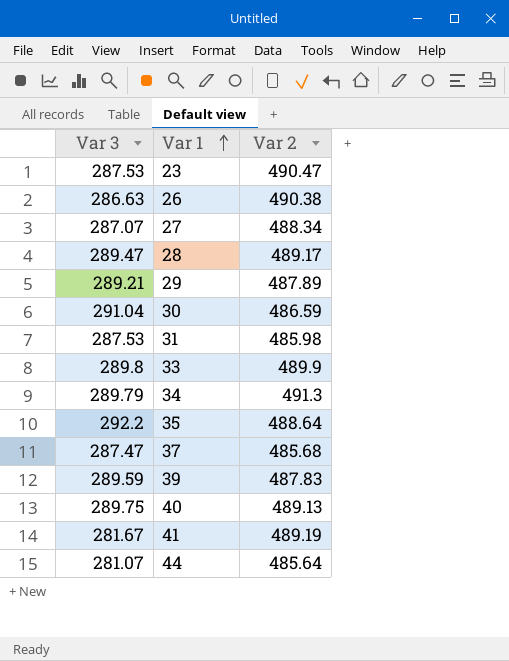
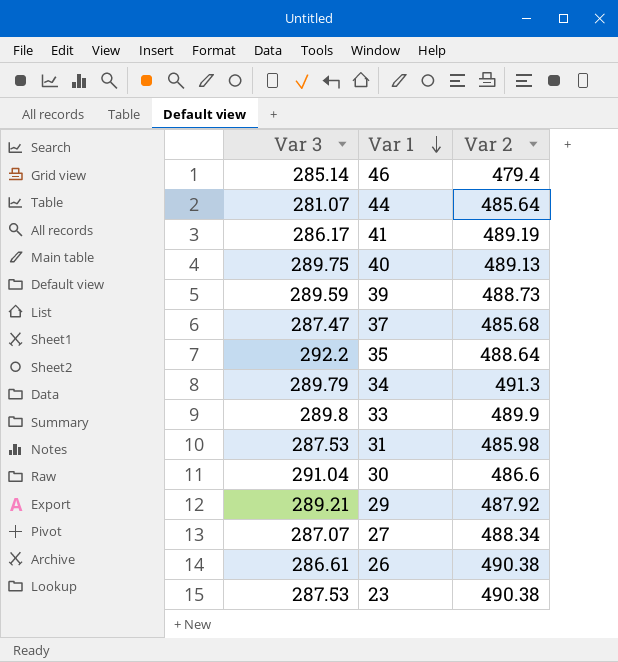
row order: Var 1 ascending -> Var 1 descending
row 28: 289.47 | 489.17 -> none
row 46: none -> 285.14 | 479.4
41 | Var 3: 281.67 -> 286.17
39 | Var 2: 487.83 -> 488.73
30 | Var 2: 486.59 -> 486.6
29 | Var 2: 487.89 -> 487.92
26 | Var 3: 286.63 -> 286.61
23 | Var 2: 490.47 -> 490.38

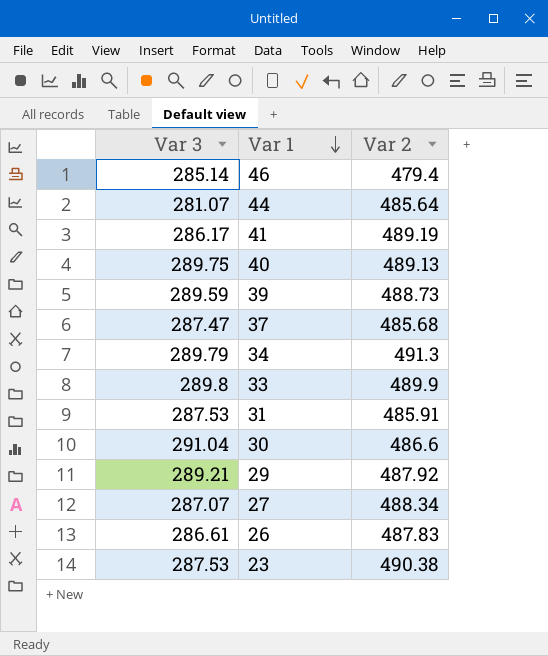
row 35: 292.2 | 488.64 -> none
31 | Var 2: 485.98 -> 485.91
26 | Var 2: 490.38 -> 487.83

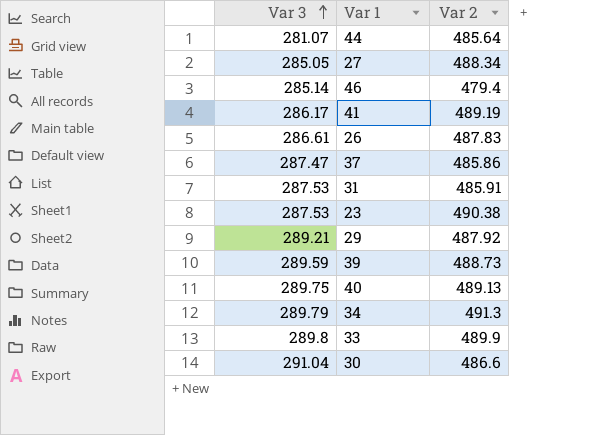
row order: Var 1 descending -> Var 3 ascending
27 | Var 3: 287.07 -> 285.05
37 | Var 2: 485.68 -> 485.86

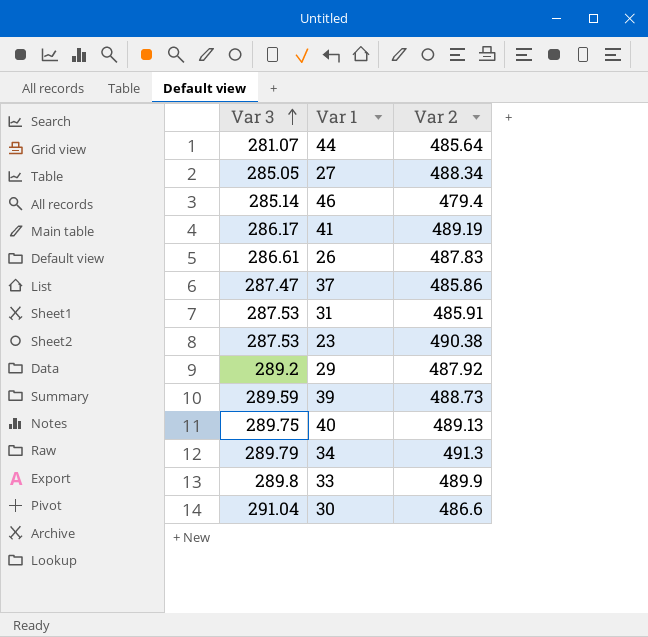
29 | Var 3: 289.21 -> 289.2

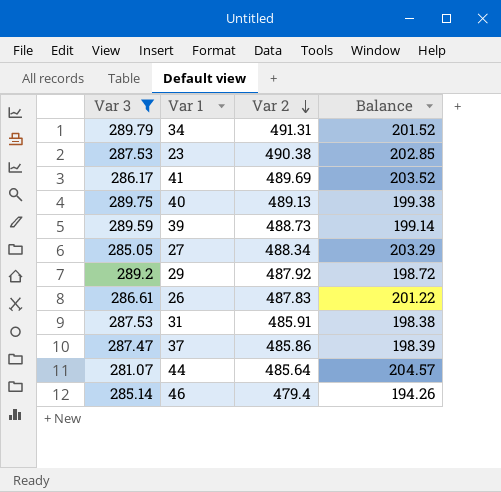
filter: none -> Var 3 <= 289.79
row order: Var 3 ascending -> Var 2 descending
column Balance | formula: none -> [Var 2] - [Var 3]
34 | Var 2: 491.3 -> 491.31
41 | Var 2: 489.19 -> 489.69

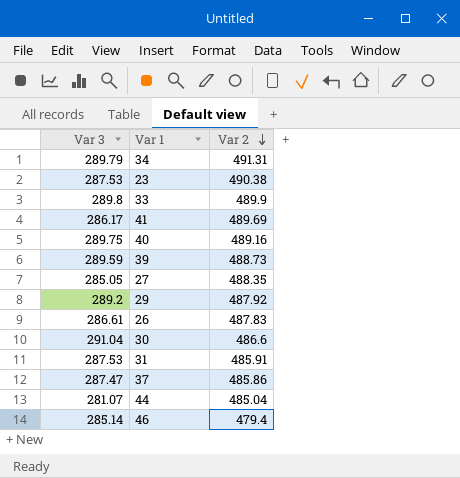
filter: Var 3 <= 289.79 -> none
column Balance | formula: [Var 2] - [Var 3] -> none
40 | Var 2: 489.13 -> 489.16
27 | Var 2: 488.34 -> 488.35
44 | Var 2: 485.64 -> 485.04

